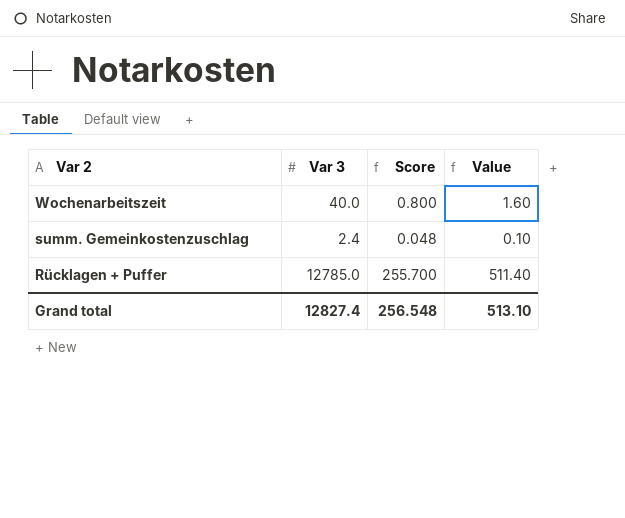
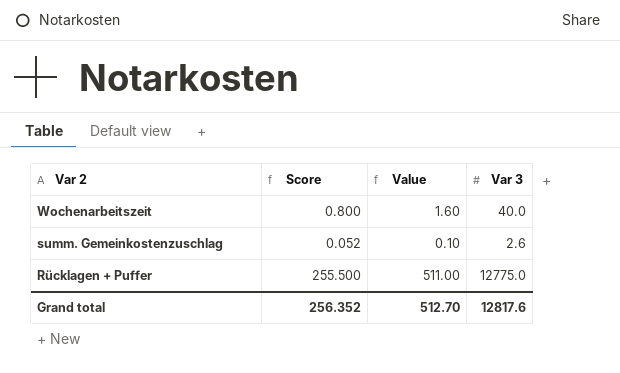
column Var 3 | position: 2 -> 4
summ. Gemeinkostenzuschlag | Score: 0.048 -> 0.052
summ. Gemeinkostenzuschlag | Var 3: 2.4 -> 2.6
Rücklagen + Puffer | Score: 255.700 -> 255.500
Rücklagen + Puffer | Value: 511.40 -> 511.00
Rücklagen + Puffer | Var 3: 12785.0 -> 12775.0
Grand total | Score: 256.548 -> 256.352
Grand total | Value: 513.10 -> 512.70
Grand total | Var 3: 12827.4 -> 12817.6

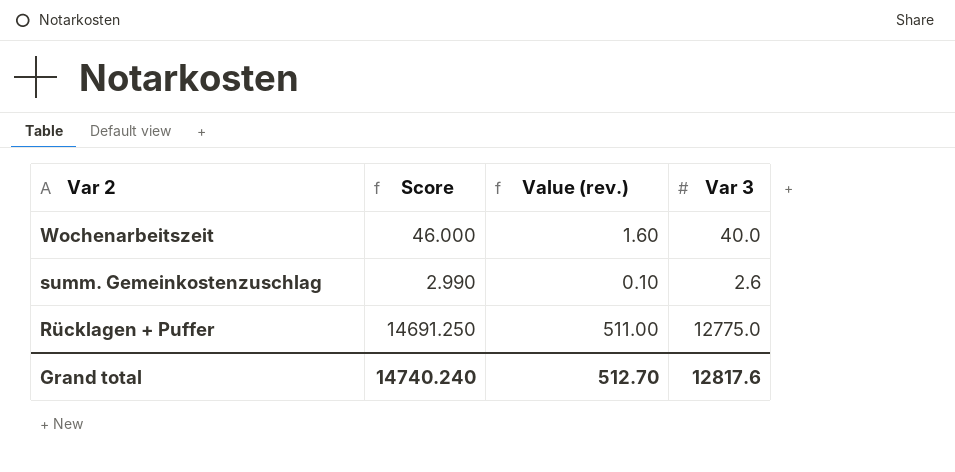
column Score | formula: [Var 3] * 0.02 -> [Var 3] * 1.15
column name: Value -> Value (rev.)
Grand total | Score: 256.352 -> 14740.240

